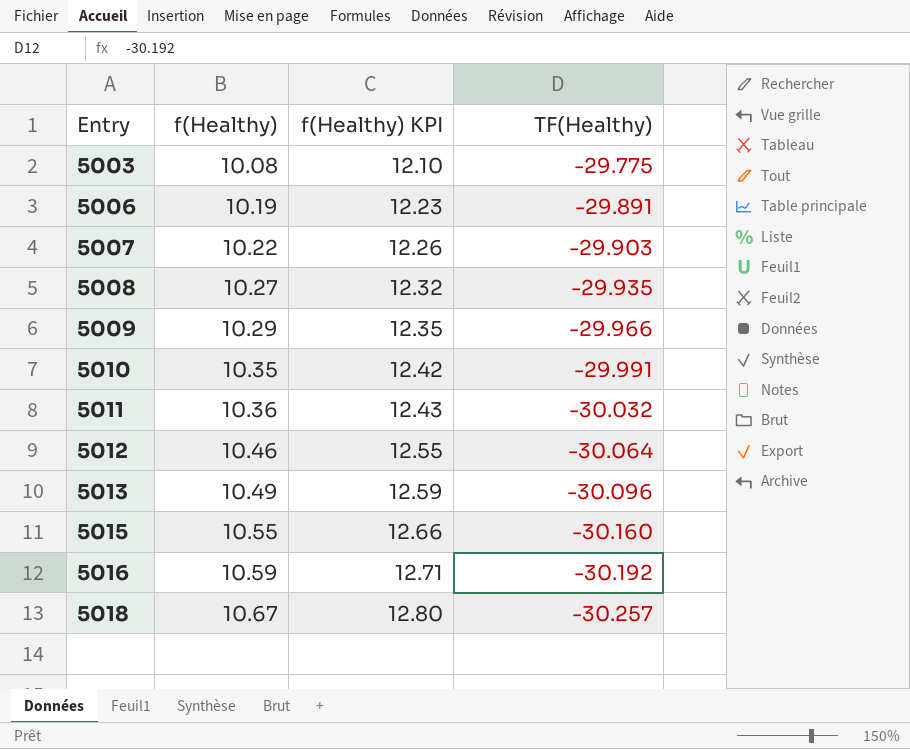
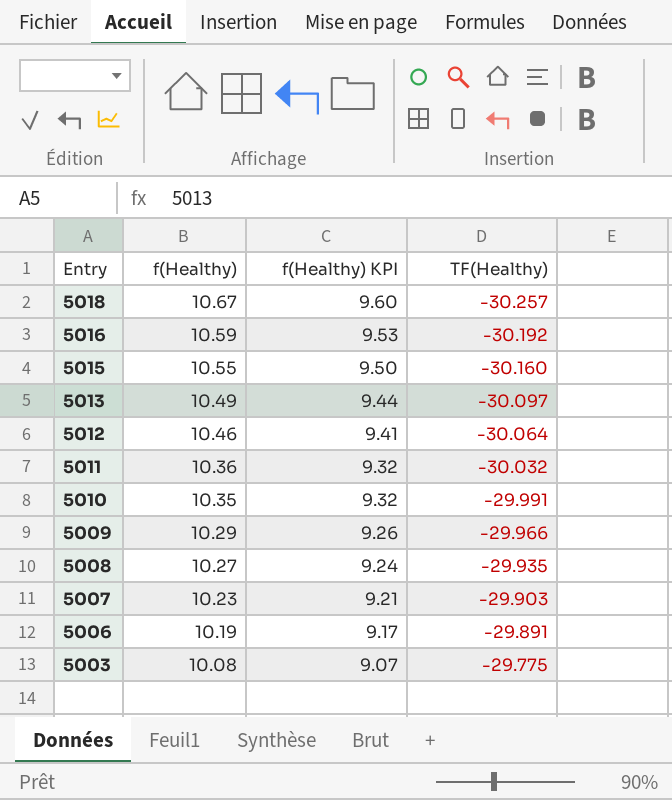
row order: Entry ascending -> Entry descending
column f(Healthy) KPI | formula: [f(Healthy)] * 1.2 -> [f(Healthy)] * 0.9
5013 | TF(Healthy): -30.096 -> -30.097
5007 | f(Healthy): 10.22 -> 10.23

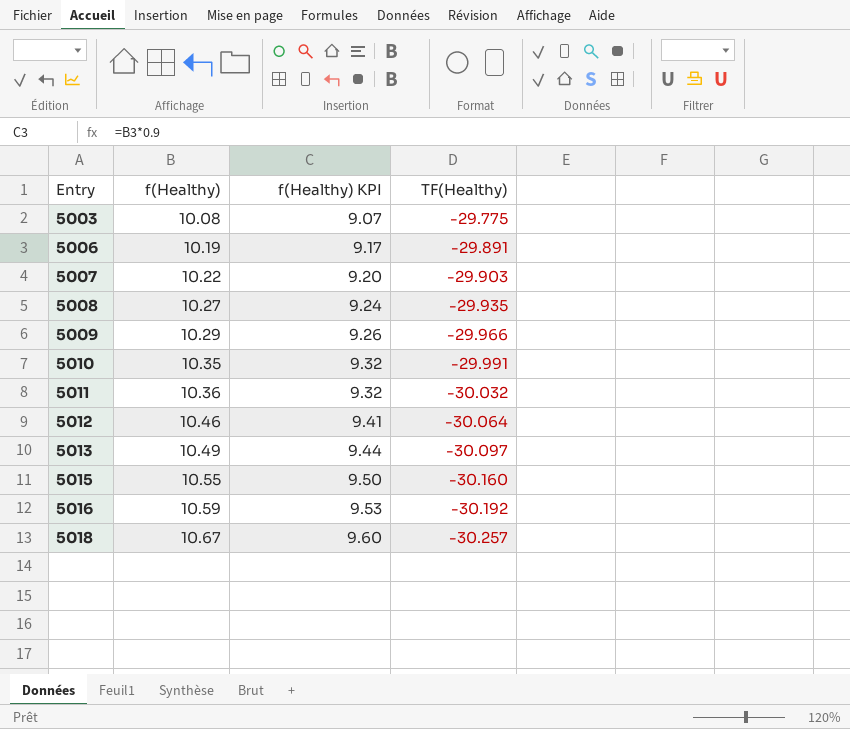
row order: Entry descending -> Entry ascending
5007 | f(Healthy): 10.23 -> 10.22
5007 | f(Healthy) KPI: 9.21 -> 9.20

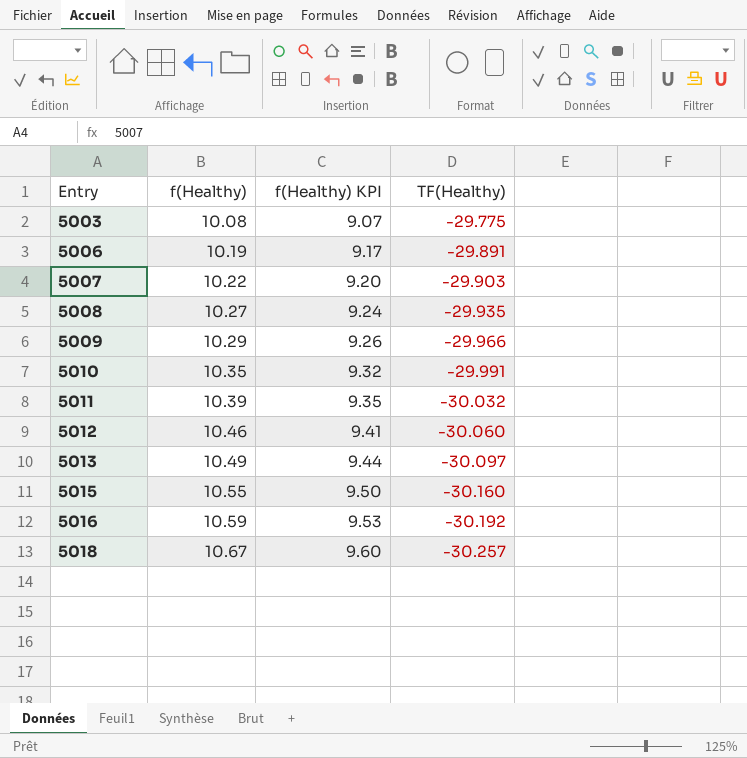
5011 | f(Healthy): 10.36 -> 10.39
5011 | f(Healthy) KPI: 9.32 -> 9.35
5012 | TF(Healthy): -30.064 -> -30.060

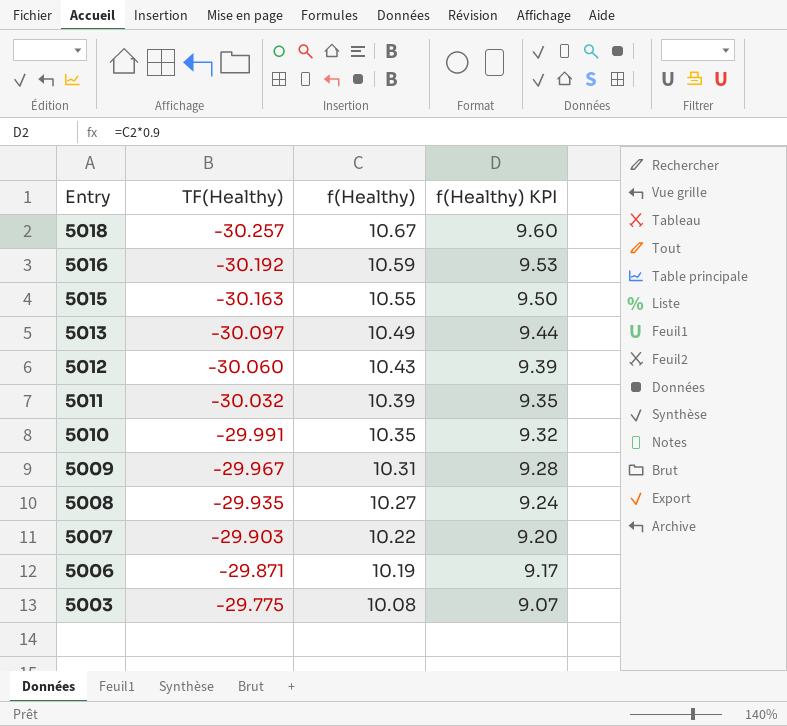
row order: Entry ascending -> Entry descending
column TF(Healthy) | position: 4 -> 2
5015 | TF(Healthy): -30.160 -> -30.163
5012 | f(Healthy): 10.46 -> 10.43
5012 | f(Healthy) KPI: 9.41 -> 9.39
5009 | TF(Healthy): -29.966 -> -29.967
5009 | f(Healthy): 10.29 -> 10.31
5009 | f(Healthy) KPI: 9.26 -> 9.28
5006 | TF(Healthy): -29.891 -> -29.871

